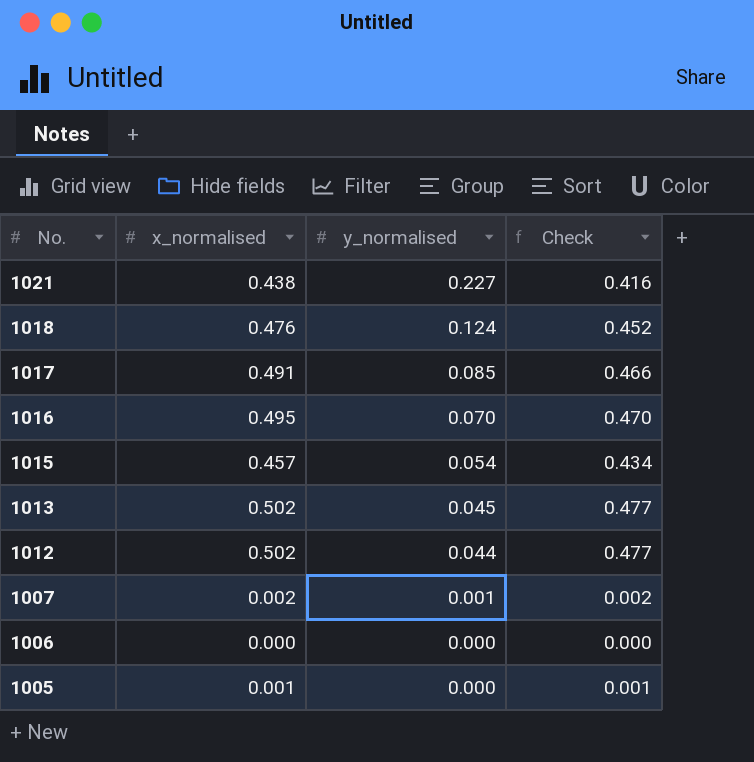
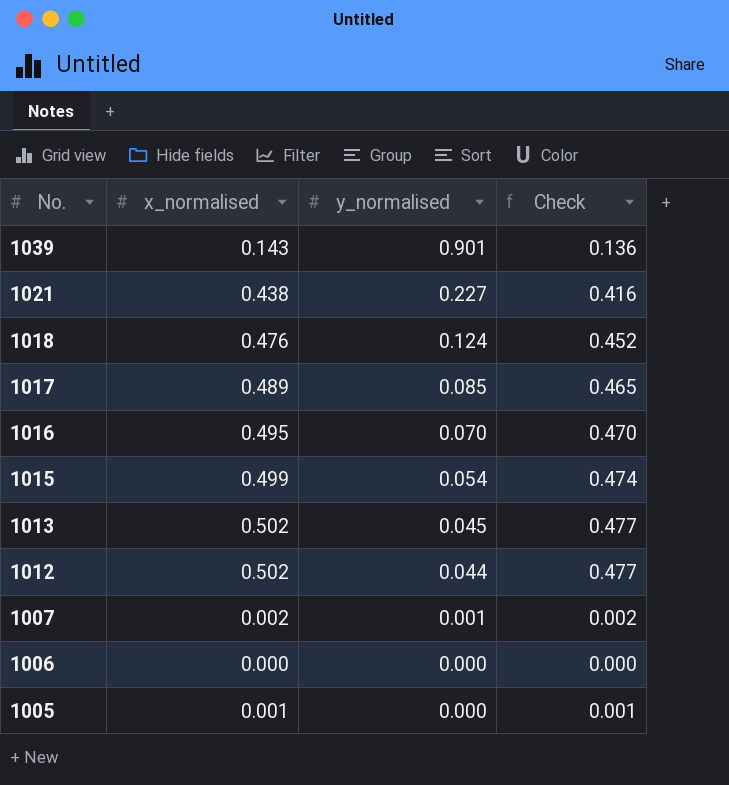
row 1039: none -> 0.143 | 0.901 | 0.136
1017 | x_normalised: 0.491 -> 0.489
1017 | Check: 0.466 -> 0.465
1015 | x_normalised: 0.457 -> 0.499
1015 | Check: 0.434 -> 0.474

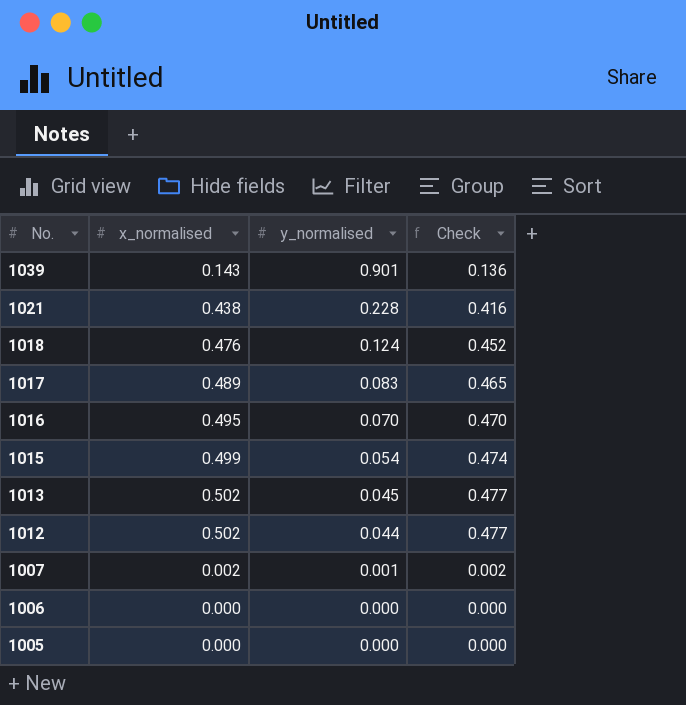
1021 | y_normalised: 0.227 -> 0.228
1017 | y_normalised: 0.085 -> 0.083
1005 | x_normalised: 0.001 -> 0.000
1005 | Check: 0.001 -> 0.000

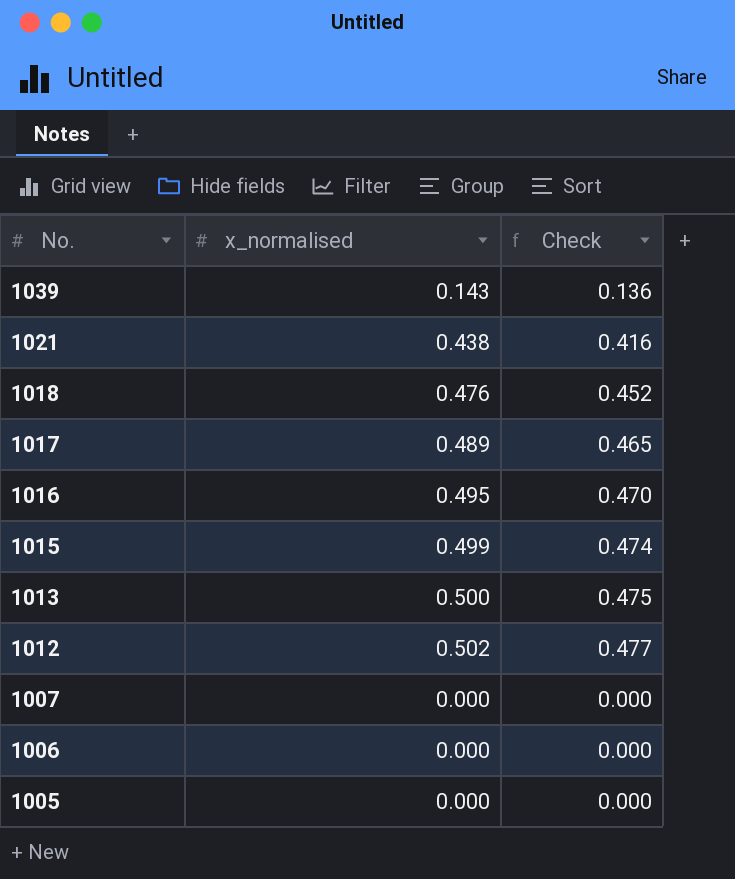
column y_normalised | position: 3 -> none
1013 | x_normalised: 0.502 -> 0.500
1013 | Check: 0.477 -> 0.475
1007 | x_normalised: 0.002 -> 0.000
1007 | Check: 0.002 -> 0.000

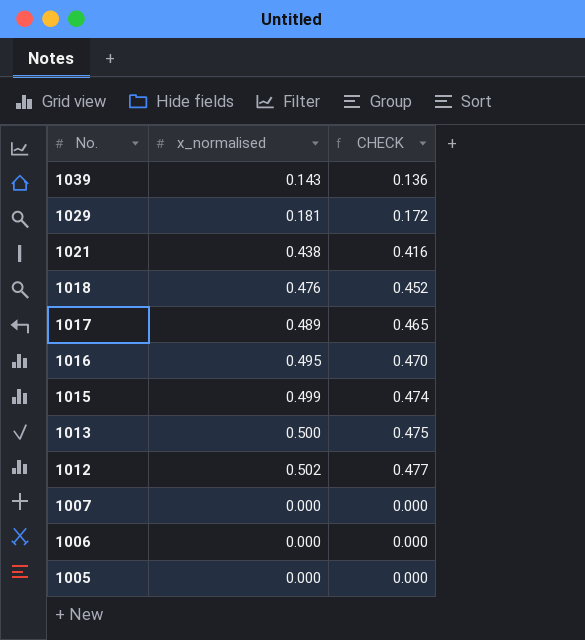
column name: Check -> CHECK
row 1029: none -> 0.181 | 0.172

